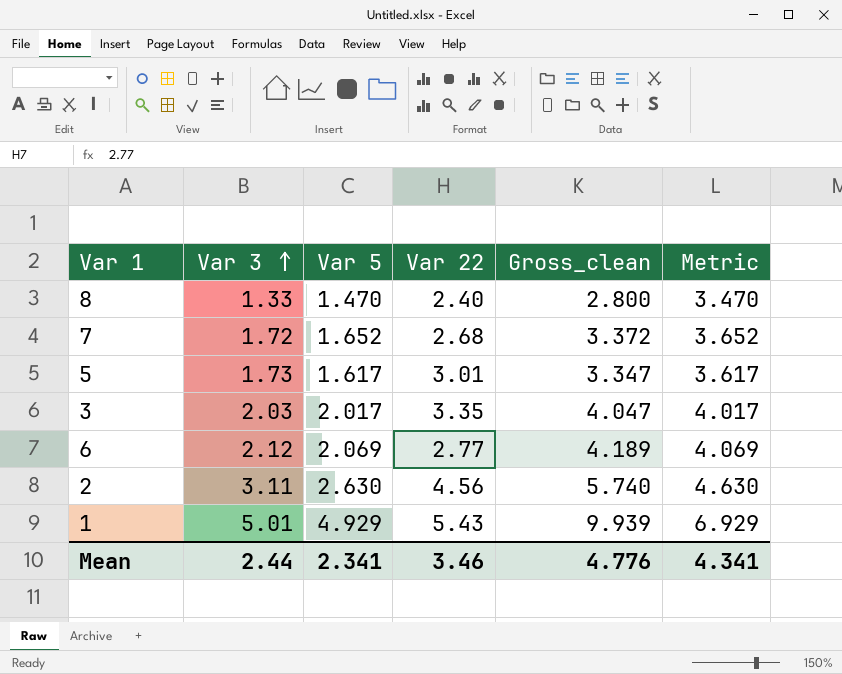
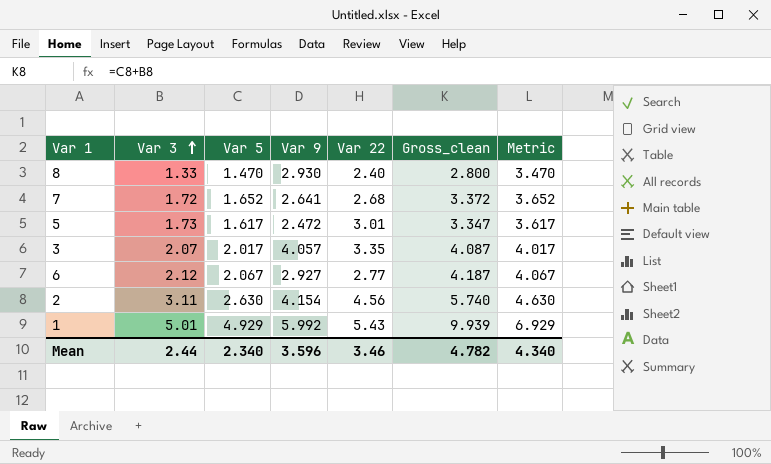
column Var 9 | position: none -> 4
3 | Var 3: 2.03 -> 2.07
3 | Gross_clean: 4.047 -> 4.087
6 | Var 5: 2.069 -> 2.067
6 | Gross_clean: 4.189 -> 4.187
6 | Metric: 4.069 -> 4.067
Mean | Var 5: 2.341 -> 2.340
Mean | Gross_clean: 4.776 -> 4.782
Mean | Metric: 4.341 -> 4.340

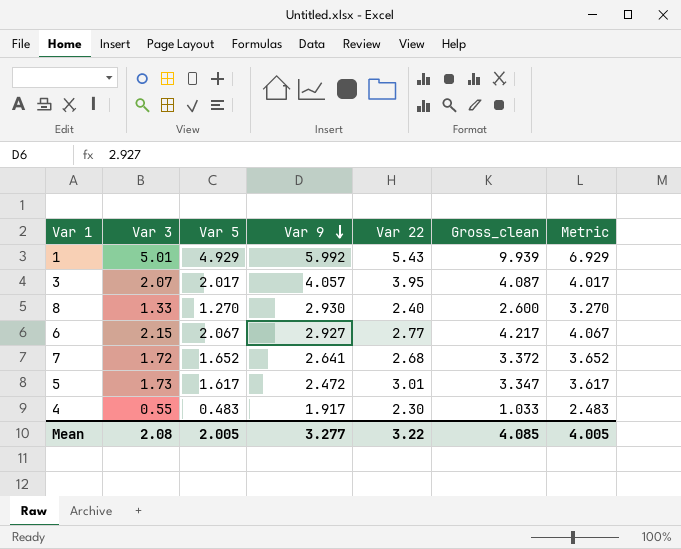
row order: Var 3 ascending -> Var 9 descending
row 2: 3.11 | 2.630 | 4.154 | 4.56 | 5.740 | 4.630 -> none
3 | Var 22: 3.35 -> 3.95
8 | Var 5: 1.470 -> 1.270
8 | Gross_clean: 2.800 -> 2.600
8 | Metric: 3.470 -> 3.270
6 | Var 3: 2.12 -> 2.15
6 | Gross_clean: 4.187 -> 4.217
row 4: none -> 0.55 | 0.483 | 1.917 | 2.30 | 1.033 | 2.483
Mean | Var 3: 2.44 -> 2.08
Mean | Var 5: 2.340 -> 2.005
Mean | Var 9: 3.596 -> 3.277
Mean | Var 22: 3.46 -> 3.22
Mean | Gross_clean: 4.782 -> 4.085
Mean | Metric: 4.340 -> 4.005

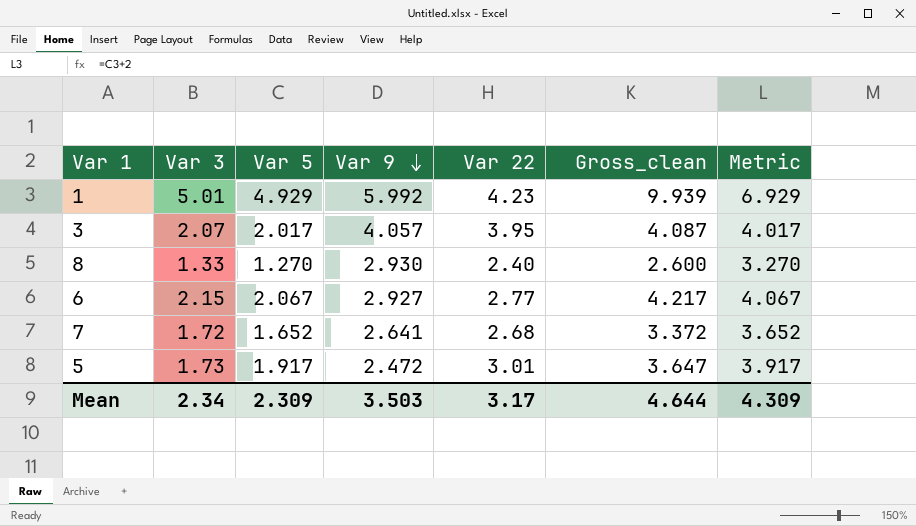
row 4: 0.55 | 0.483 | 1.917 | 2.30 | 1.033 | 2.483 -> none
1 | Var 22: 5.43 -> 4.23
5 | Var 5: 1.617 -> 1.917
5 | Gross_clean: 3.347 -> 3.647
5 | Metric: 3.617 -> 3.917
Mean | Var 3: 2.08 -> 2.34
Mean | Var 5: 2.005 -> 2.309
Mean | Var 9: 3.277 -> 3.503
Mean | Var 22: 3.22 -> 3.17
Mean | Gross_clean: 4.085 -> 4.644
Mean | Metric: 4.005 -> 4.309

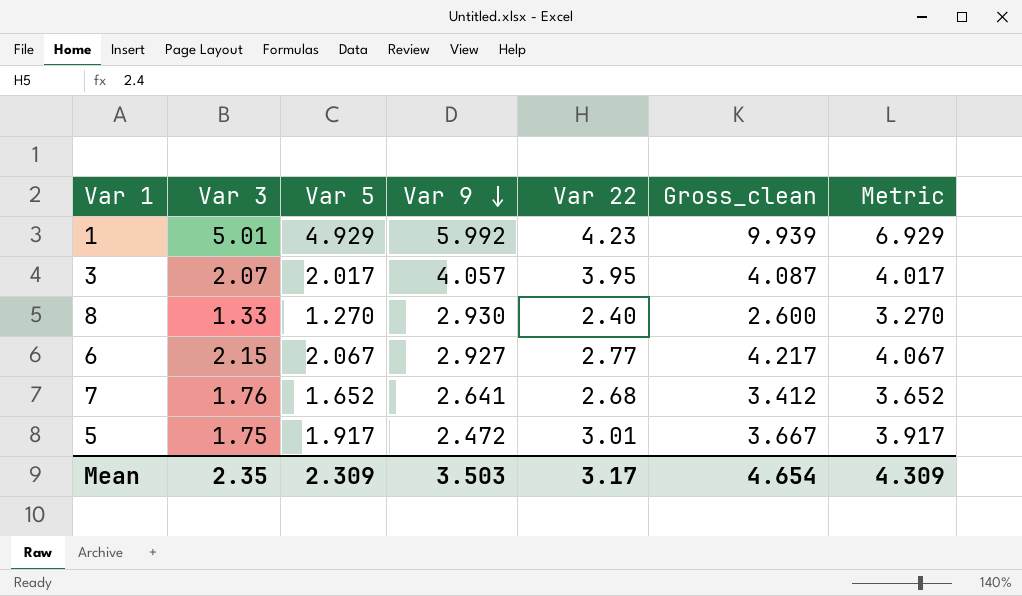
7 | Var 3: 1.72 -> 1.76
7 | Gross_clean: 3.372 -> 3.412
5 | Var 3: 1.73 -> 1.75
5 | Gross_clean: 3.647 -> 3.667
Mean | Var 3: 2.34 -> 2.35
Mean | Gross_clean: 4.644 -> 4.654

